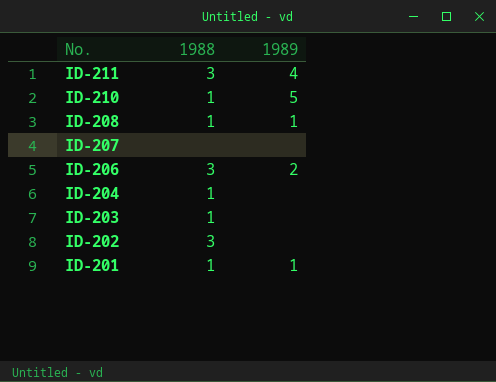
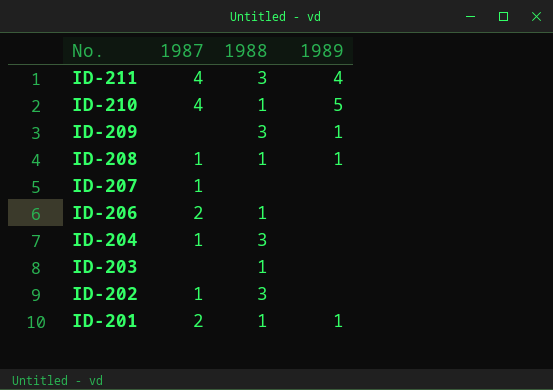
column 1987 | position: none -> 2
row ID-209: none -> none | 3 | 1
ID-206 | 1988: 3 -> 1
ID-206 | 1989: 2 -> none
ID-204 | 1988: 1 -> 3

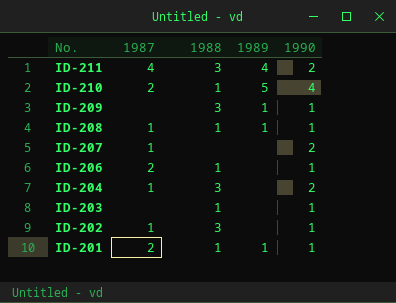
column 1990 | position: none -> 5
ID-210 | 1987: 4 -> 2

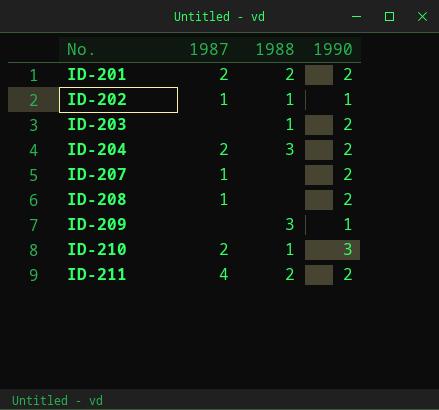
row order: No. descending -> No. ascending
column 1989 | position: 4 -> none
row ID-206: 2 | 1 | none | 1 -> none
ID-201 | 1988: 1 -> 2
ID-201 | 1990: 1 -> 2
ID-202 | 1988: 3 -> 1
ID-203 | 1990: 1 -> 2
ID-204 | 1987: 1 -> 2
ID-208 | 1988: 1 -> none
ID-208 | 1990: 1 -> 2
ID-210 | 1990: 4 -> 3
ID-211 | 1988: 3 -> 2

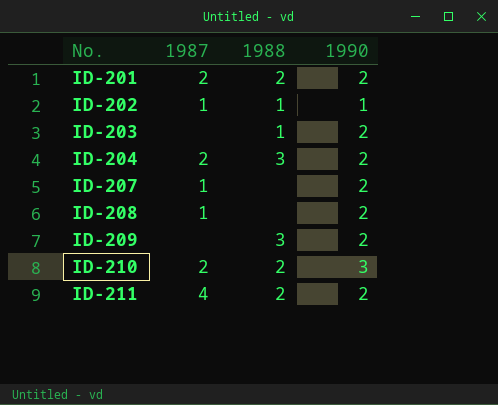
ID-209 | 1990: 1 -> 2
ID-210 | 1988: 1 -> 2

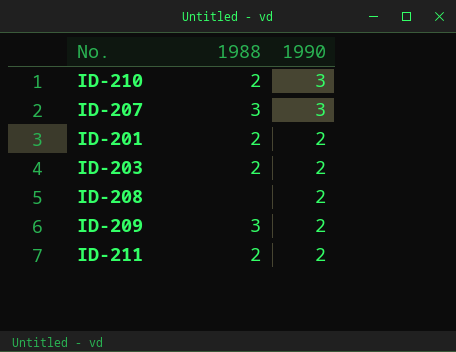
row order: No. ascending -> 1990 descending
column 1987 | position: 2 -> none
row ID-202: 1 | 1 | 1 -> none
row ID-204: 2 | 3 | 2 -> none
ID-207 | 1988: none -> 3
ID-207 | 1990: 2 -> 3
ID-203 | 1988: 1 -> 2

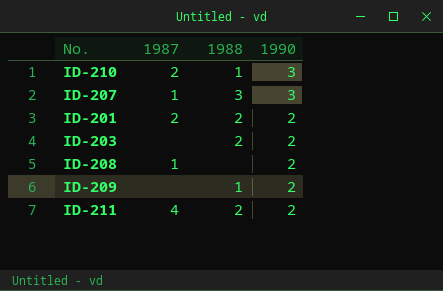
column 1987 | position: none -> 2
ID-210 | 1988: 2 -> 1
ID-209 | 1988: 3 -> 1

